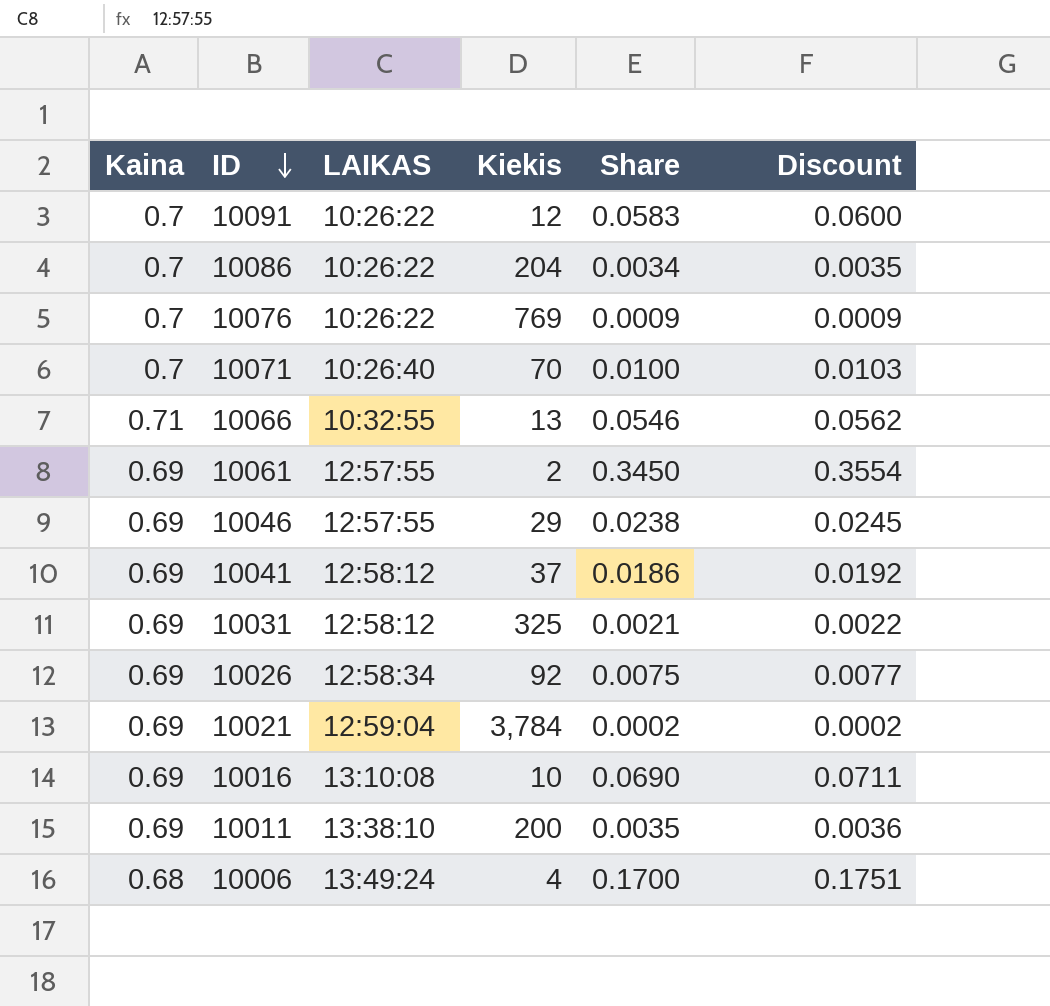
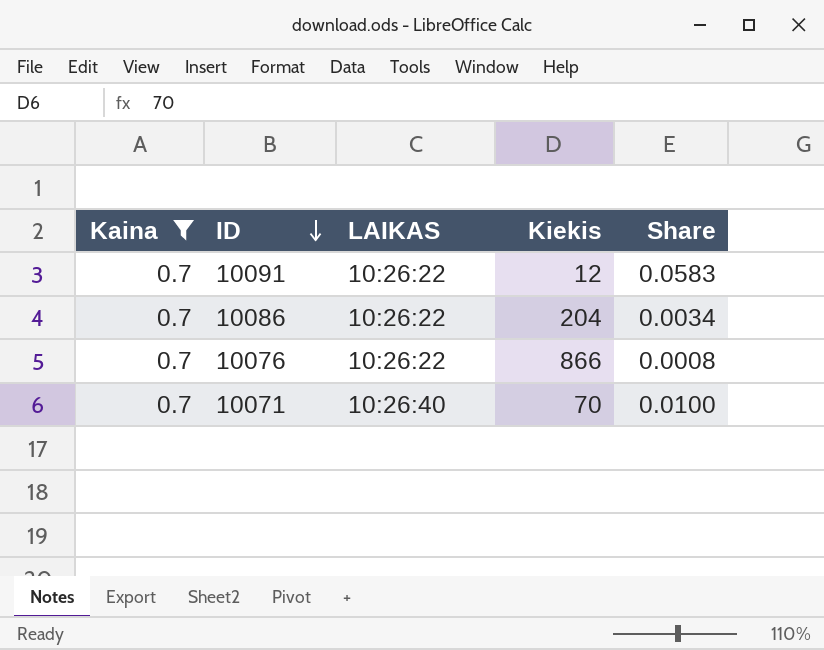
filter: none -> Kaina = 0.7
column Discount | formula: [Share] * 1.03 -> none
10076 | Kiekis: 769 -> 866
10076 | Share: 0.0009 -> 0.0008

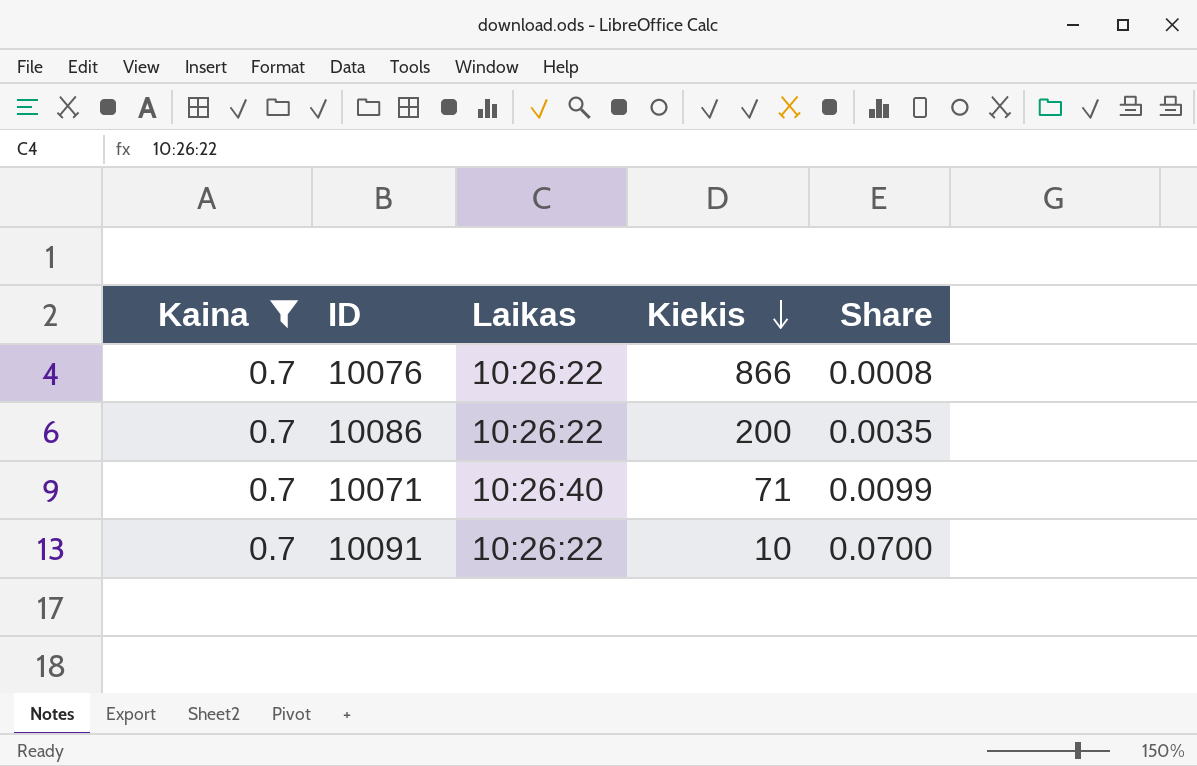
row order: ID descending -> Kiekis descending
column name: LAIKAS -> Laikas
10086 | Kiekis: 204 -> 200
10086 | Share: 0.0034 -> 0.0035
10071 | Kiekis: 70 -> 71
10071 | Share: 0.0100 -> 0.0099
10091 | Kiekis: 12 -> 10
10091 | Share: 0.0583 -> 0.0700

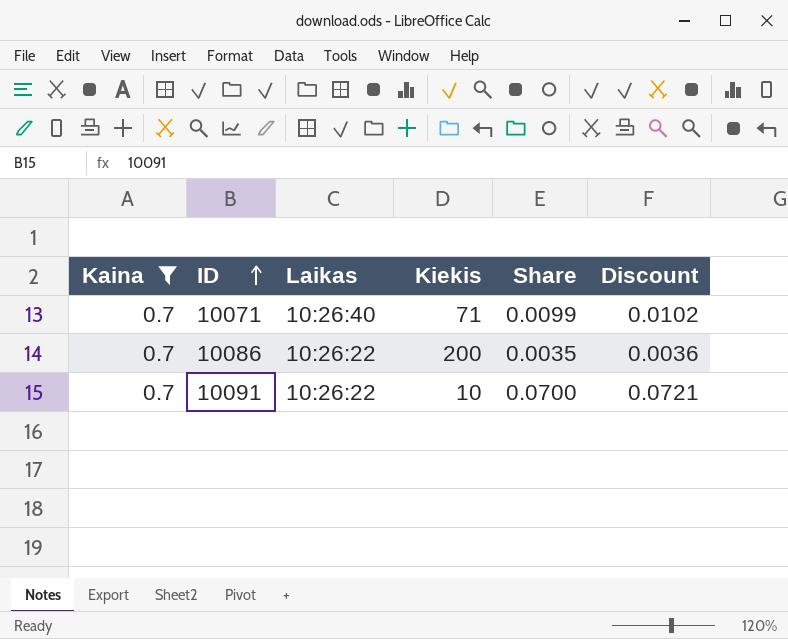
row order: Kiekis descending -> ID ascending
column Discount | formula: none -> [Share] * 1.03
row 10076: 0.7 | 10:26:22 | 866 | 0.0008 -> none

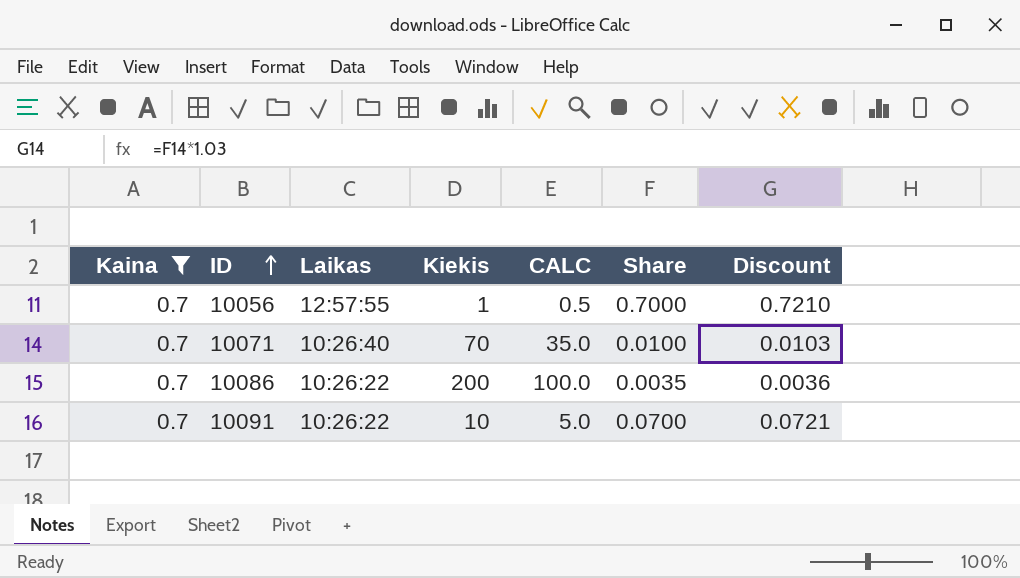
column CALC | formula: none -> [Kiekis] * 0.5
row 10056: none -> 0.7 | 12:57:55 | 1 | 0.5 | 0.7000 | 0.7210
10071 | Kiekis: 71 -> 70
10071 | Share: 0.0099 -> 0.0100
10071 | Discount: 0.0102 -> 0.0103

